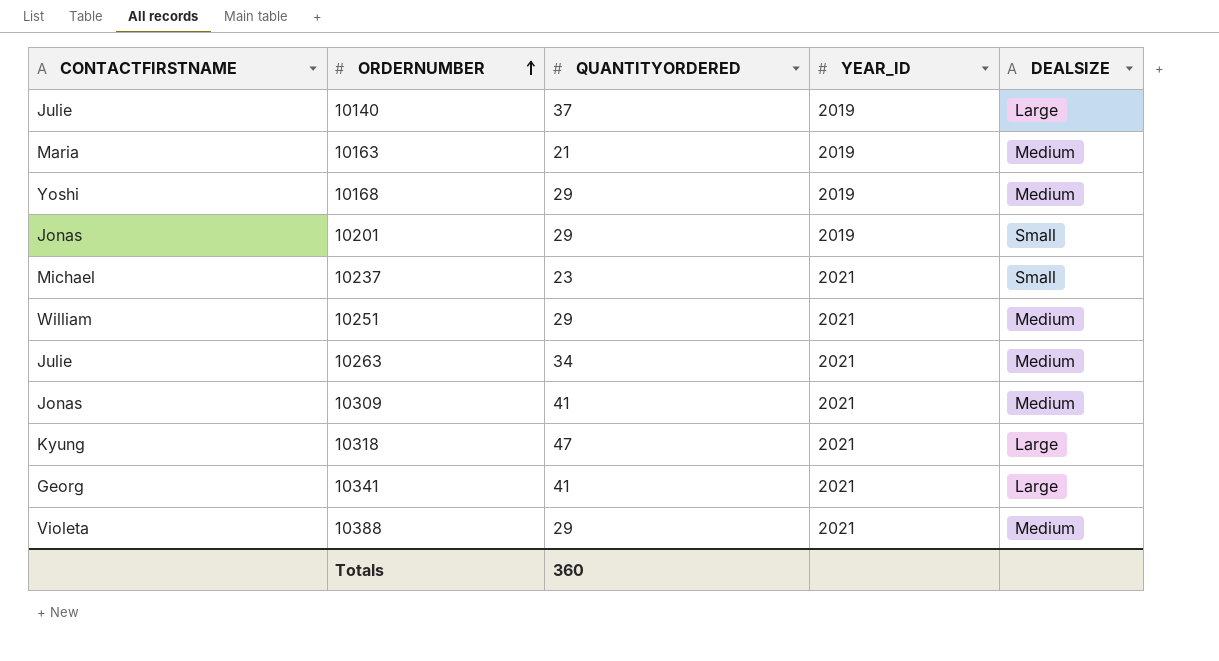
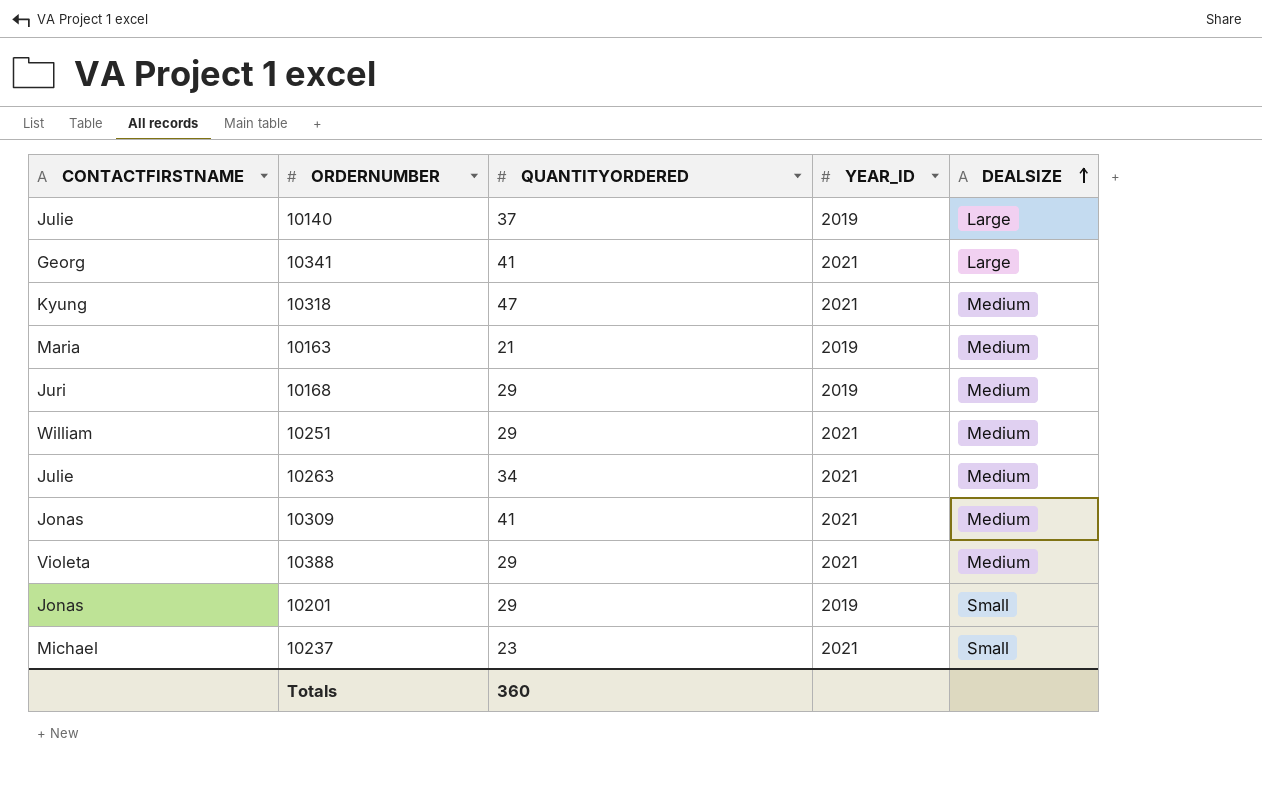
row order: ORDERNUMBER ascending -> DEALSIZE ascending
10318 | DEALSIZE: Large -> Medium
10168 | CONTACTFIRSTNAME: Yoshi -> Juri

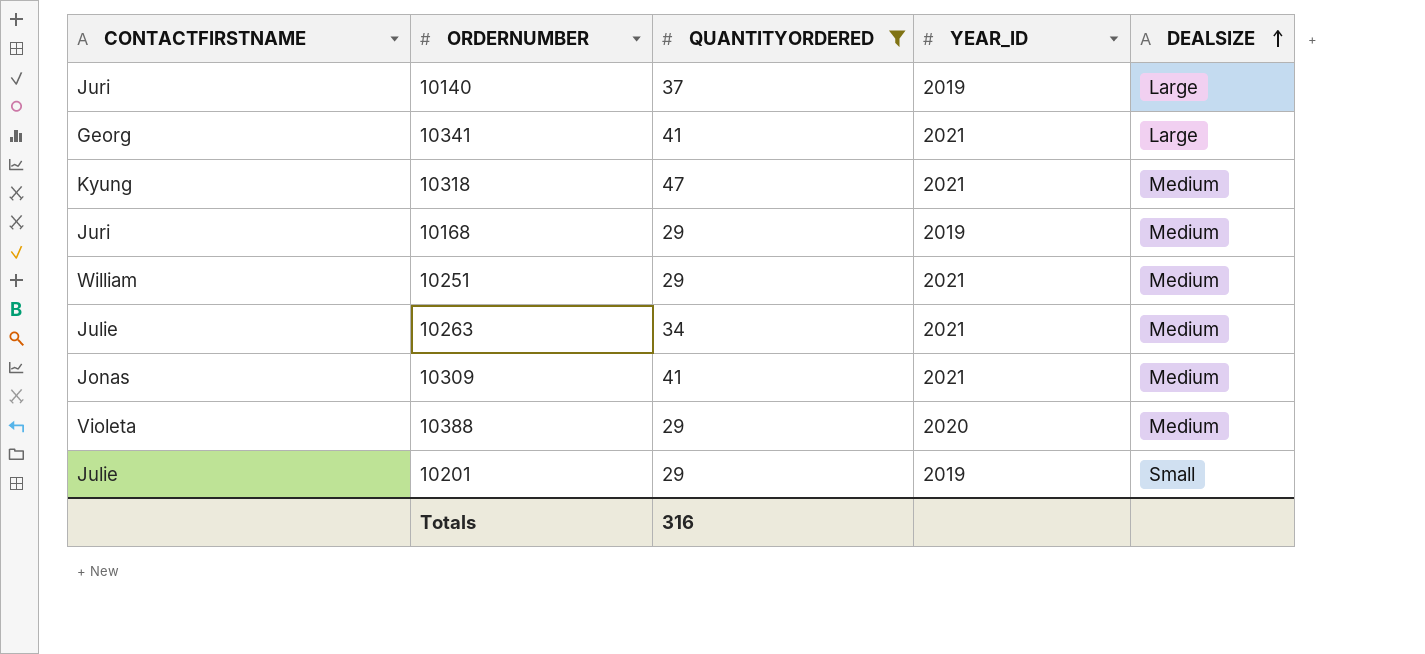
filter: none -> QUANTITYORDERED >= 29
10140 | CONTACTFIRSTNAME: Julie -> Juri
10388 | YEAR_ID: 2021 -> 2020
10201 | CONTACTFIRSTNAME: Jonas -> Julie
Totals | QUANTITYORDERED: 360 -> 316

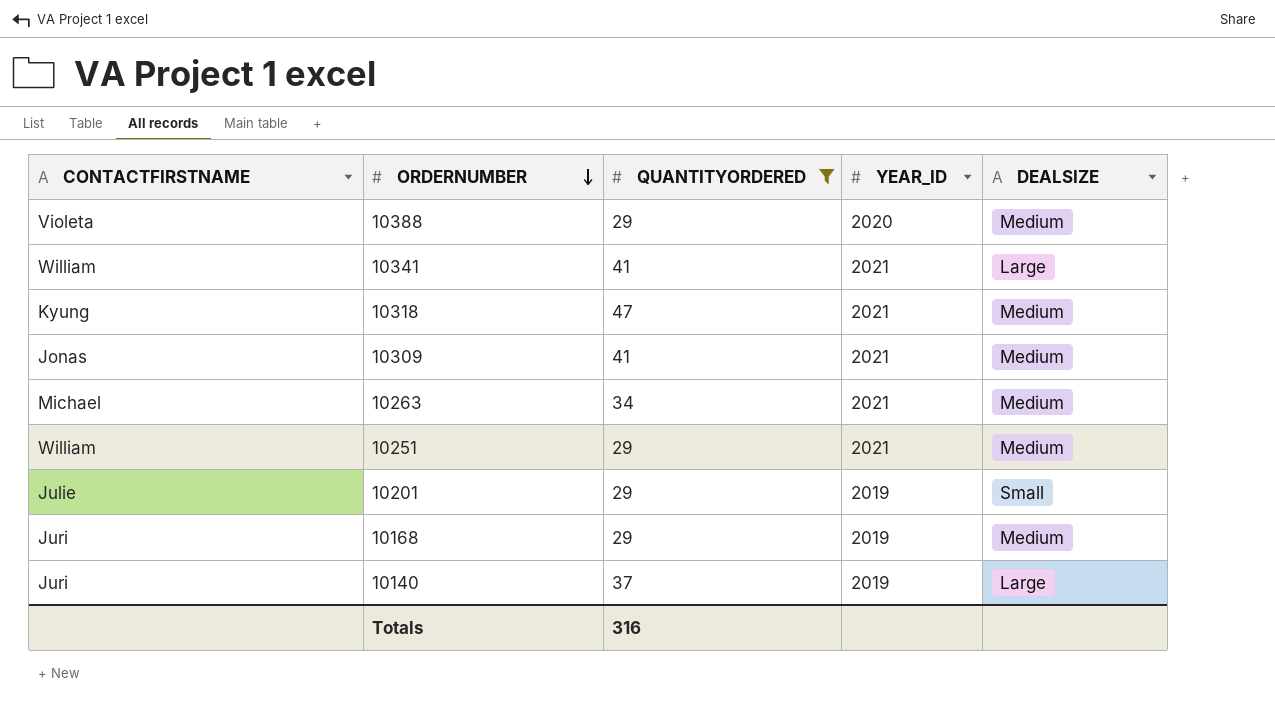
row order: DEALSIZE ascending -> ORDERNUMBER descending
10341 | CONTACTFIRSTNAME: Georg -> William
10263 | CONTACTFIRSTNAME: Julie -> Michael

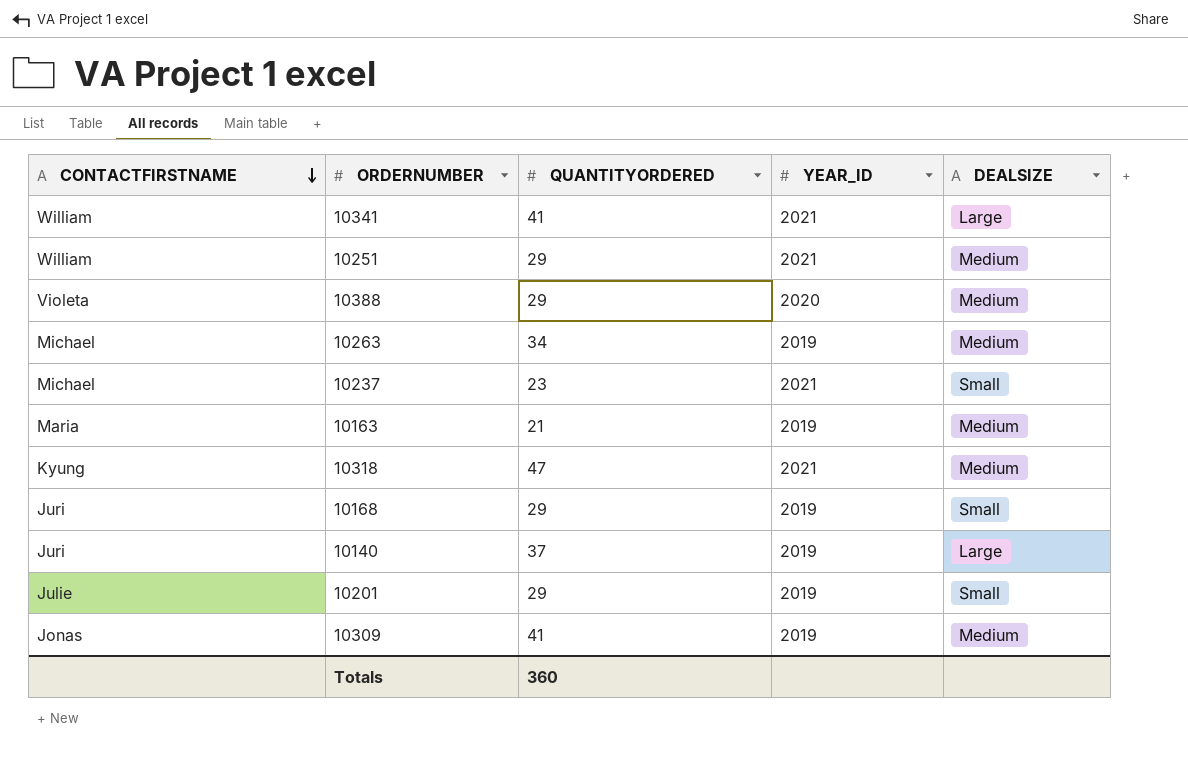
filter: QUANTITYORDERED >= 29 -> none
row order: ORDERNUMBER descending -> CONTACTFIRSTNAME descending
10263 | YEAR_ID: 2021 -> 2019
10168 | DEALSIZE: Medium -> Small
10309 | YEAR_ID: 2021 -> 2019
Totals | QUANTITYORDERED: 316 -> 360

